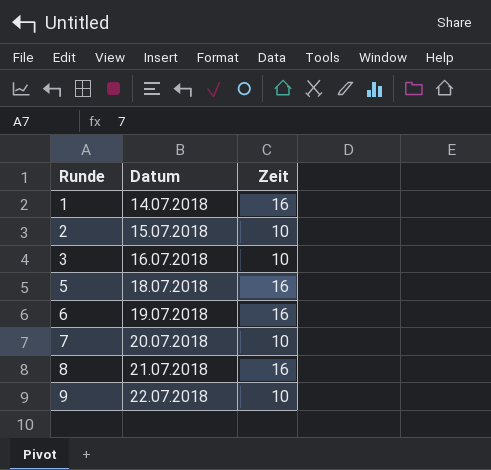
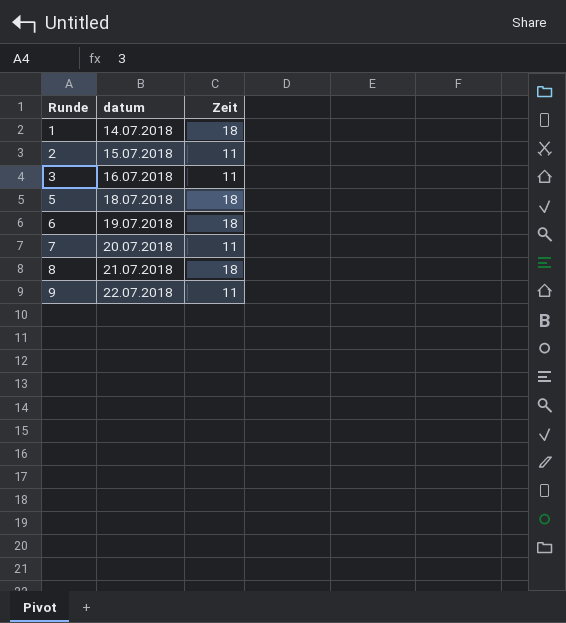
column name: Datum -> datum
1 | Zeit: 16 -> 18
2 | Zeit: 10 -> 11
3 | Zeit: 10 -> 11
5 | Zeit: 16 -> 18
6 | Zeit: 16 -> 18
7 | Zeit: 10 -> 11
8 | Zeit: 16 -> 18
9 | Zeit: 10 -> 11

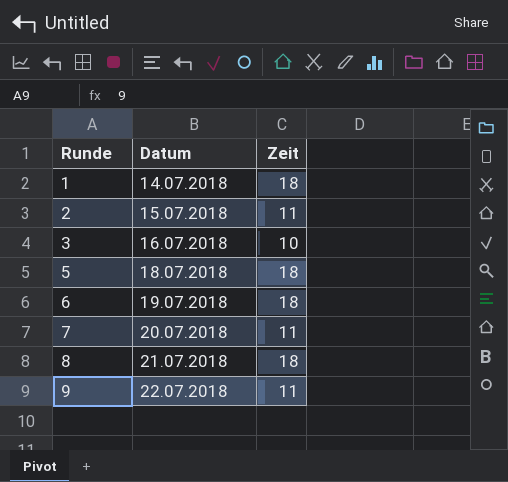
column name: datum -> Datum
3 | Zeit: 11 -> 10

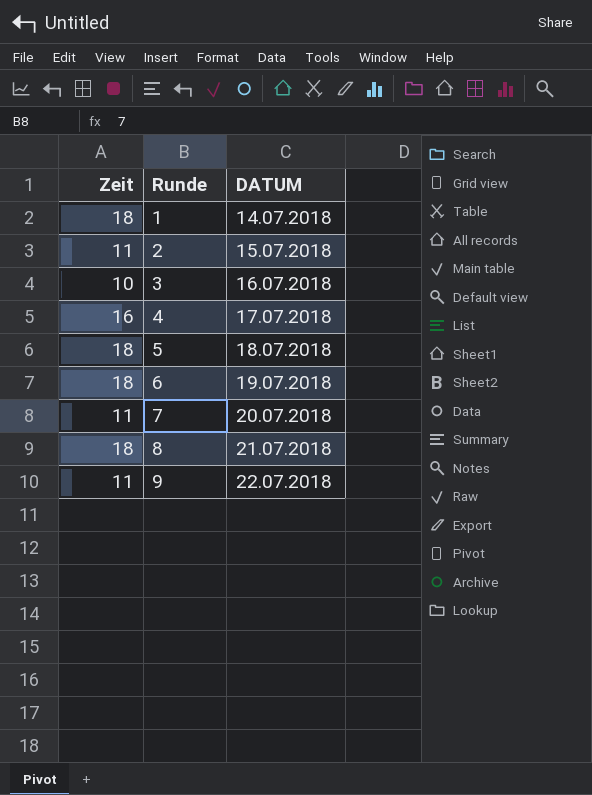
column Zeit | position: 3 -> 1
column name: Datum -> DATUM
row 4: none -> 16 | 17.07.2018

